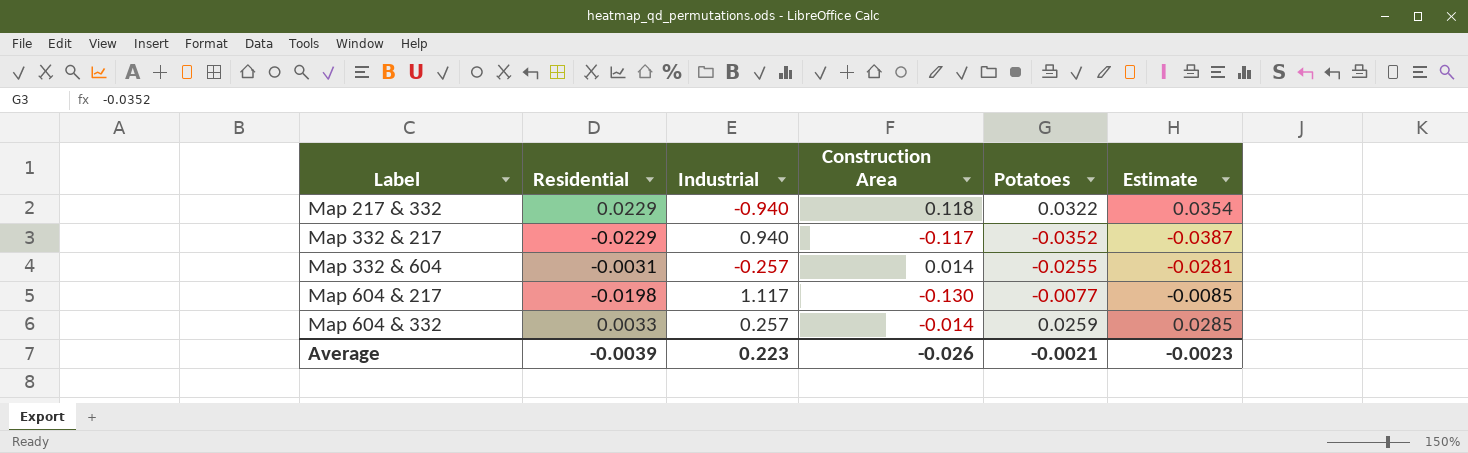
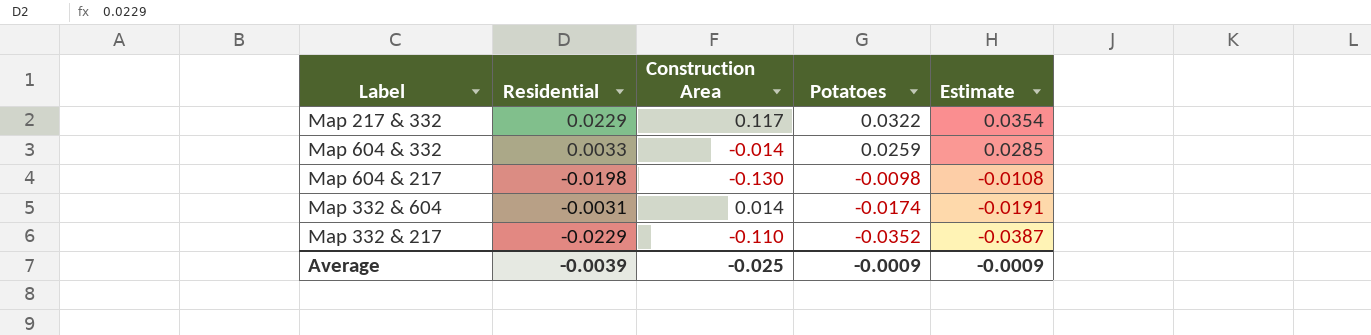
row order: Label ascending -> Potatoes descending
column Industrial | position: 3 -> none
Map 217 & 332 | Construction Area: 0.118 -> 0.117
Map 604 & 217 | Potatoes: -0.0077 -> -0.0098
Map 604 & 217 | Estimate: -0.0085 -> -0.0108
Map 332 & 604 | Potatoes: -0.0255 -> -0.0174
Map 332 & 604 | Estimate: -0.0281 -> -0.0191
Map 332 & 217 | Construction Area: -0.117 -> -0.110
Average | Construction Area: -0.026 -> -0.025
Average | Potatoes: -0.0021 -> -0.0009
Average | Estimate: -0.0023 -> -0.0009

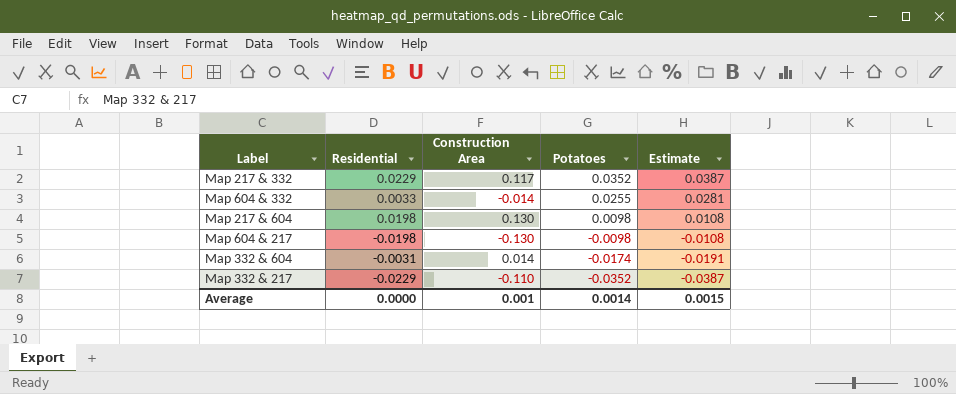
Map 217 & 332 | Potatoes: 0.0322 -> 0.0352
Map 217 & 332 | Estimate: 0.0354 -> 0.0387
Map 604 & 332 | Potatoes: 0.0259 -> 0.0255
Map 604 & 332 | Estimate: 0.0285 -> 0.0281
row Map 217 & 604: none -> 0.0198 | 0.130 | 0.0098 | 0.0108
Average | Residential: -0.0039 -> 0.0000
Average | Construction Area: -0.025 -> 0.001
Average | Potatoes: -0.0009 -> 0.0014
Average | Estimate: -0.0009 -> 0.0015

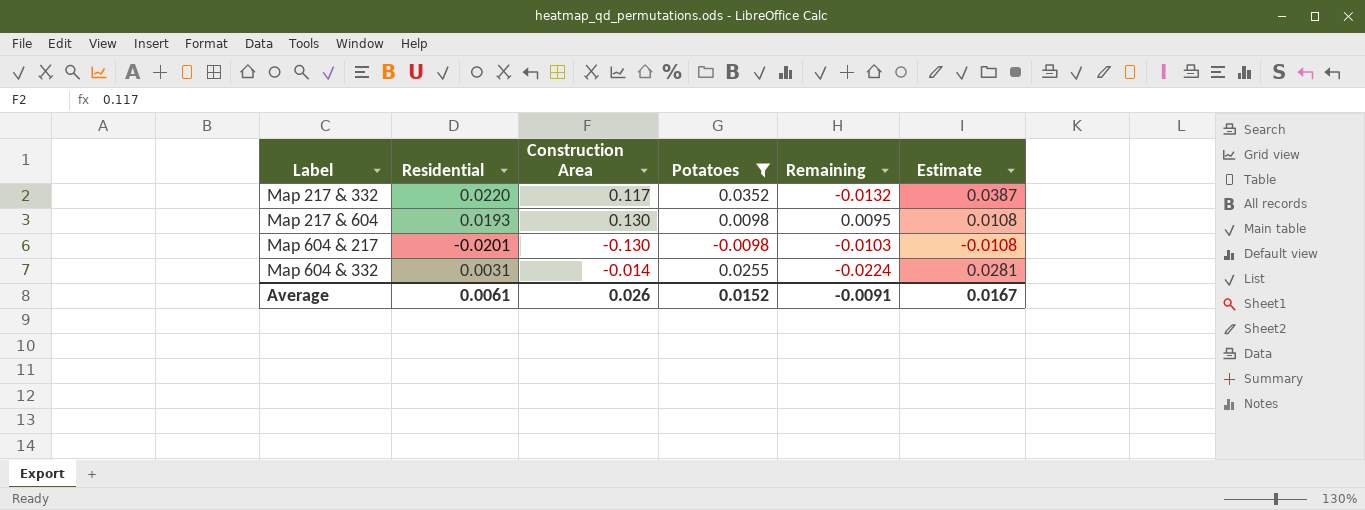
filter: none -> Potatoes >= -0.0098
row order: Potatoes descending -> Label ascending
column Remaining | formula: none -> [Residential] - [Potatoes]
Map 217 & 332 | Residential: 0.0229 -> 0.0220
Map 217 & 604 | Residential: 0.0198 -> 0.0193
Map 604 & 217 | Residential: -0.0198 -> -0.0201
Map 604 & 332 | Residential: 0.0033 -> 0.0031
Average | Residential: 0.0000 -> 0.0061
Average | Construction Area: 0.001 -> 0.026
Average | Potatoes: 0.0014 -> 0.0152
Average | Estimate: 0.0015 -> 0.0167

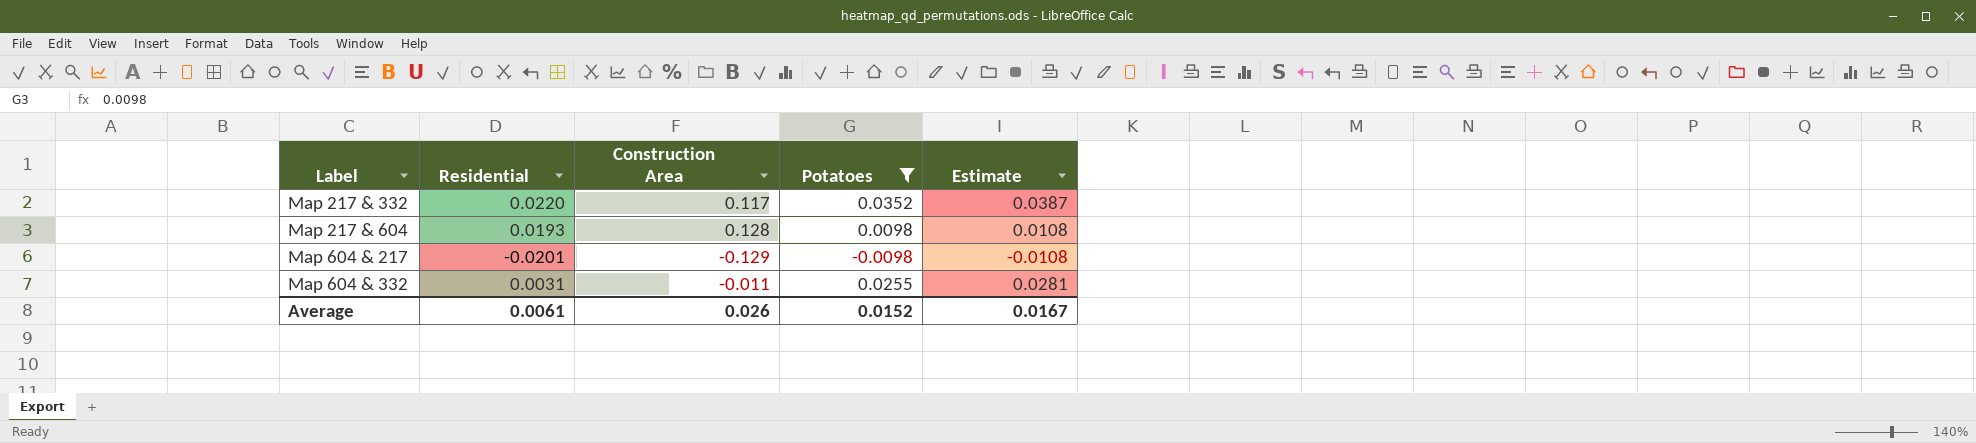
column Remaining | formula: [Residential] - [Potatoes] -> none
Map 217 & 604 | Construction Area: 0.130 -> 0.128
Map 604 & 217 | Construction Area: -0.130 -> -0.129
Map 604 & 332 | Construction Area: -0.014 -> -0.011

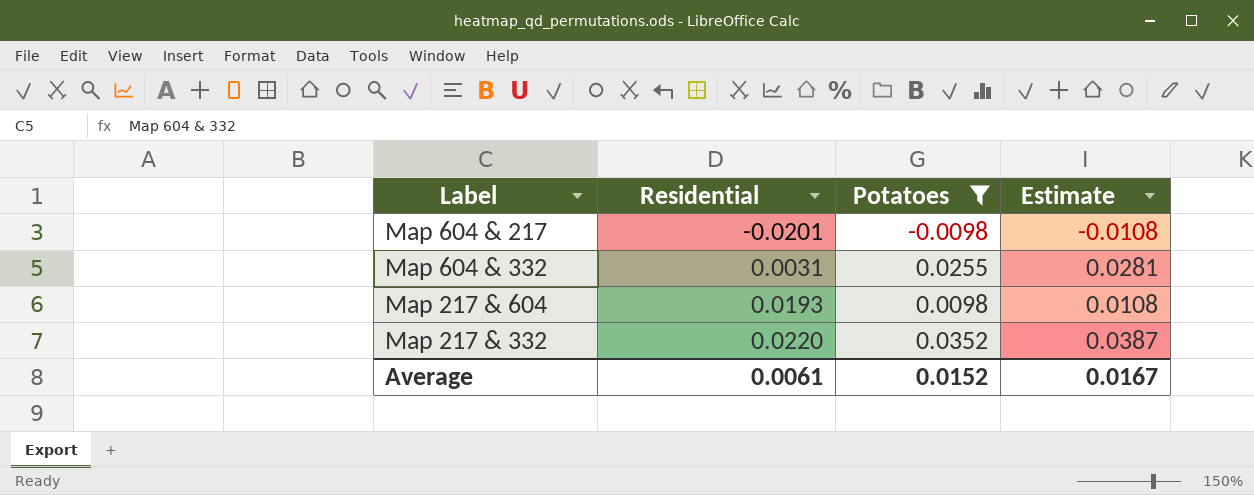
row order: Label ascending -> Residential ascending
column Construction Area | position: 3 -> none

